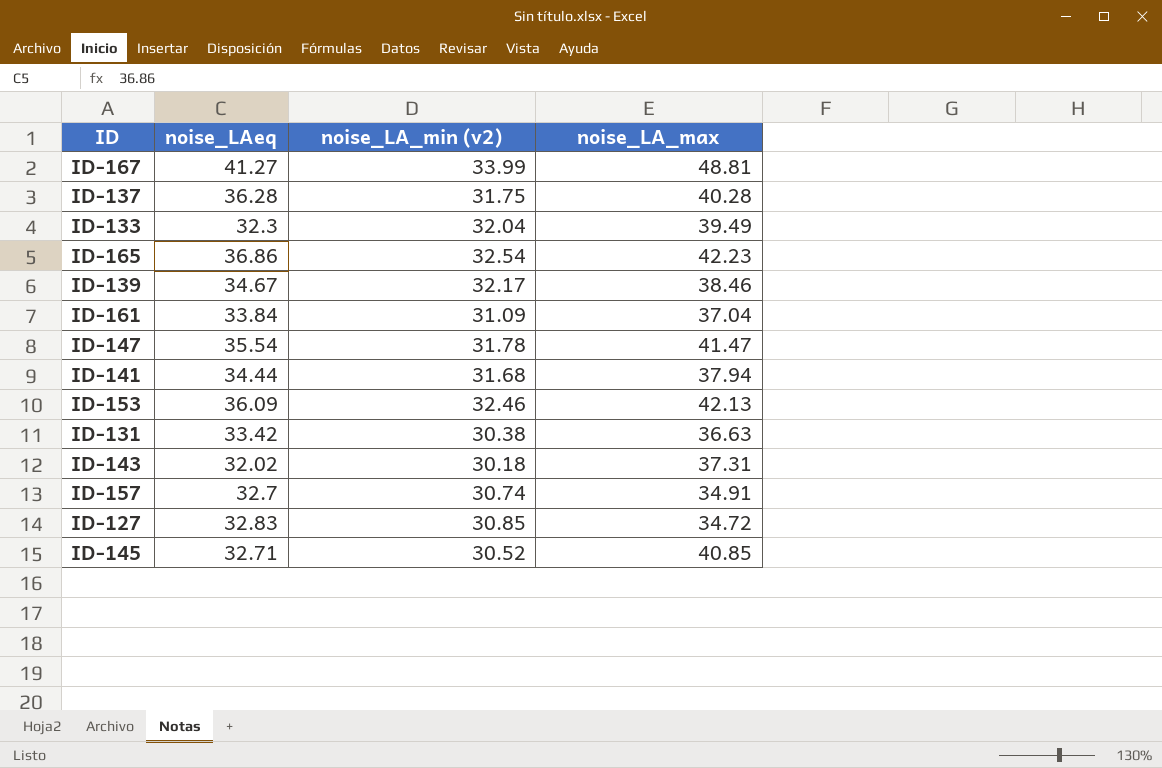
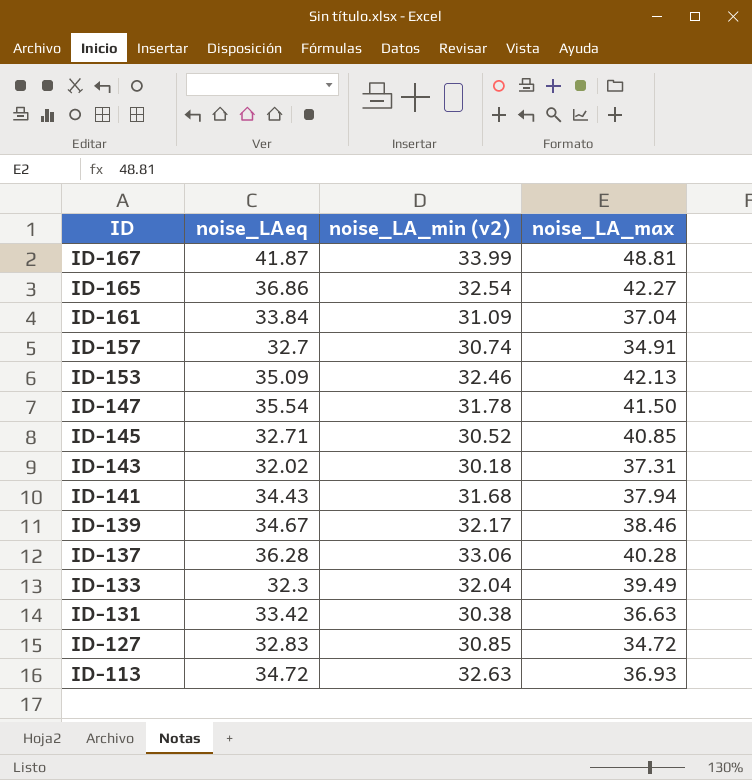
row order: none -> ID descending
ID-167 | noise_LAeq: 41.27 -> 41.87
ID-165 | noise_LA_max: 42.23 -> 42.27
ID-153 | noise_LAeq: 36.09 -> 35.09
ID-147 | noise_LA_max: 41.47 -> 41.50
ID-141 | noise_LAeq: 34.44 -> 34.43
ID-137 | noise_LA_min (v2): 31.75 -> 33.06
row ID-113: none -> 34.72 | 32.63 | 36.93

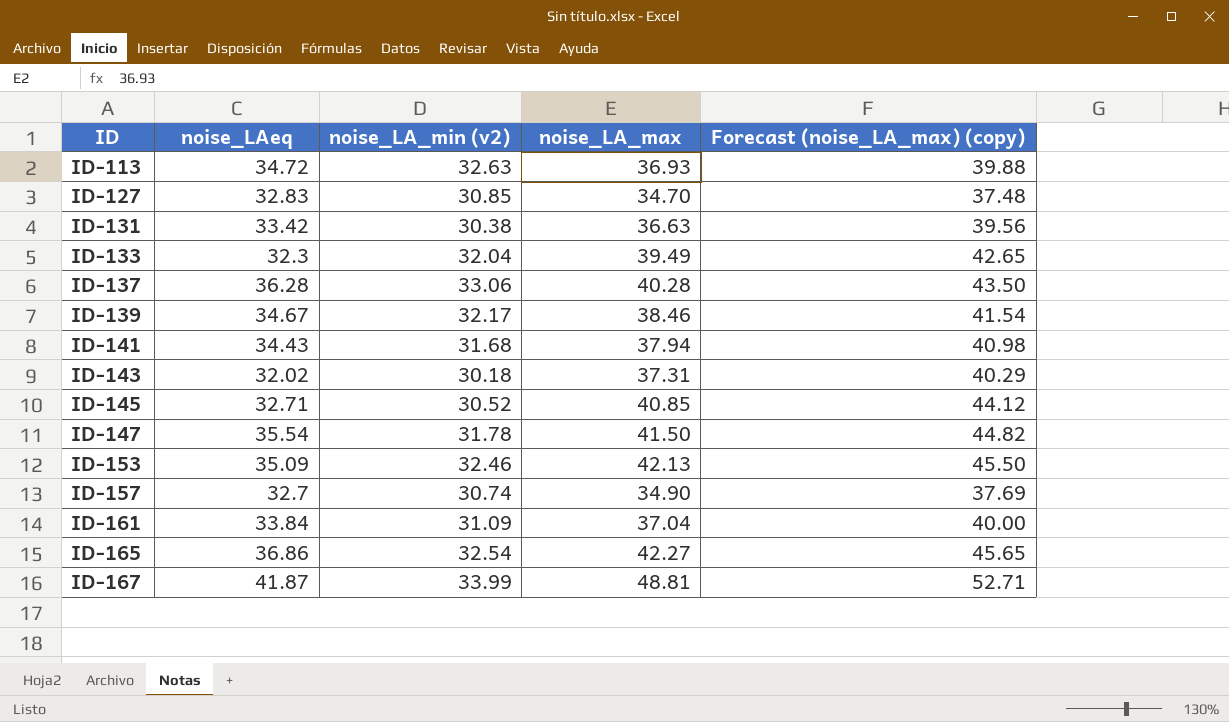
row order: ID descending -> ID ascending
column Forecast (noise_LA_max) (copy) | formula: none -> [noise_LA_max] * 1.08
ID-127 | noise_LA_max: 34.72 -> 34.70
ID-157 | noise_LA_max: 34.91 -> 34.90

